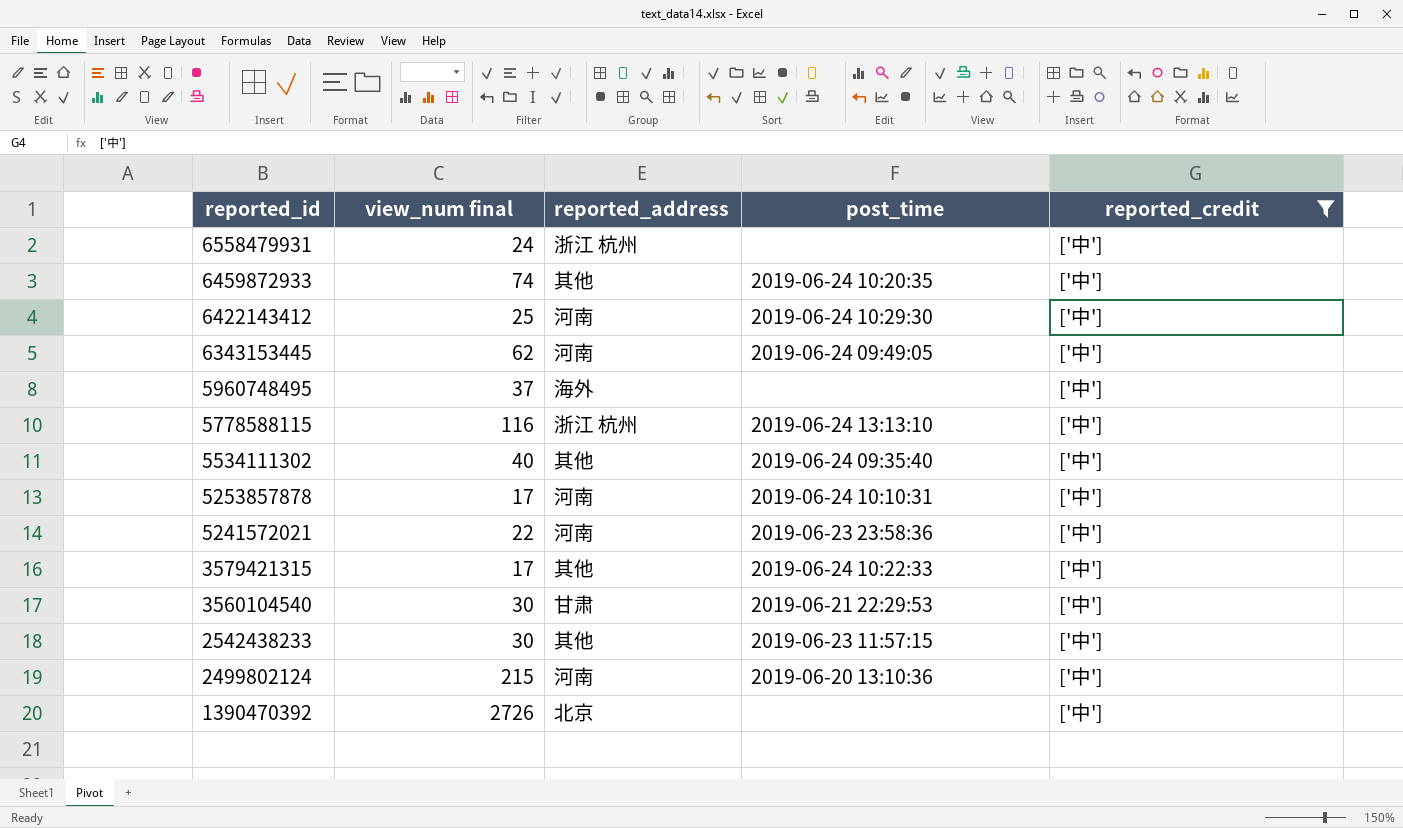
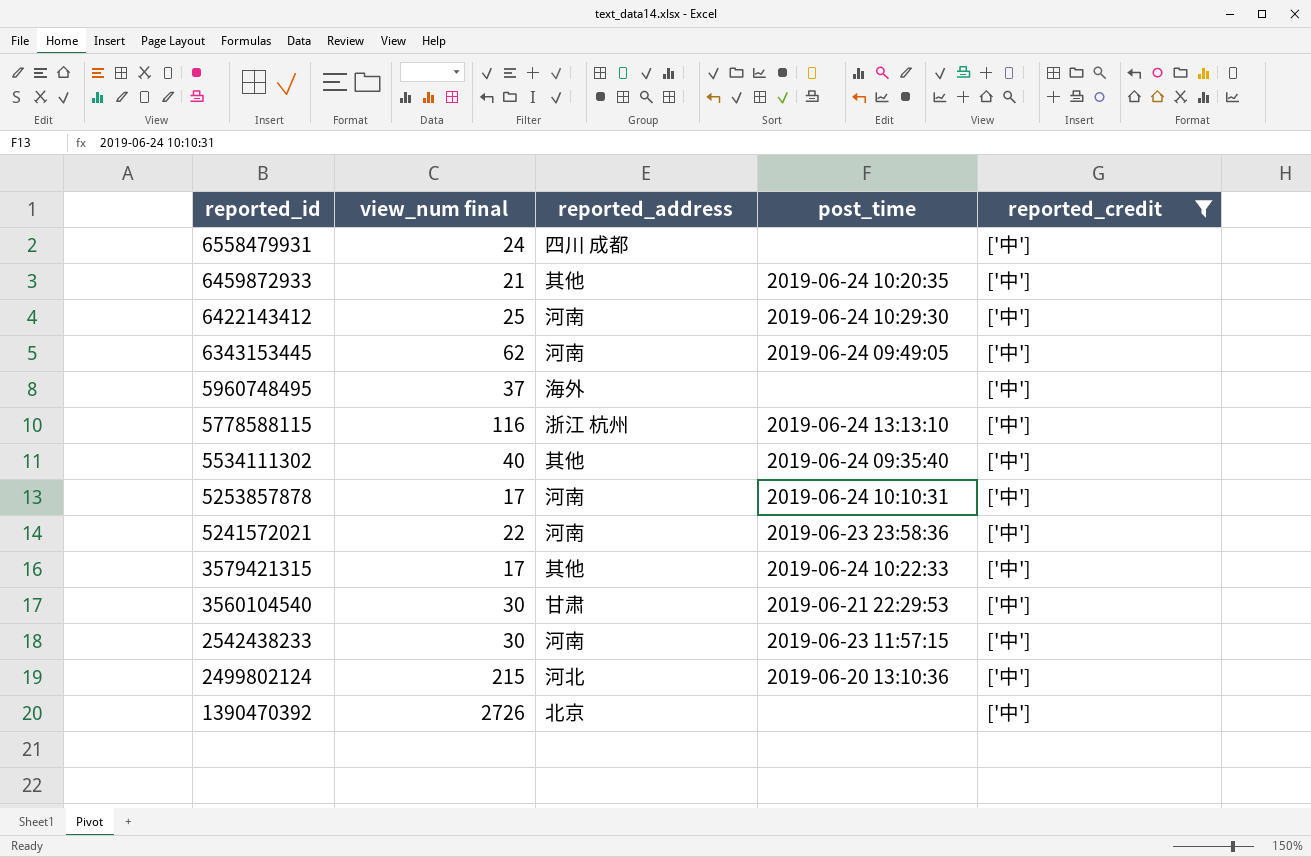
6558479931 | reported_address: 浙江 杭州 -> 四川 成都
6459872933 | view_num final: 74 -> 21
2542438233 | reported_address: 其他 -> 河南
2499802124 | reported_address: 河南 -> 河北

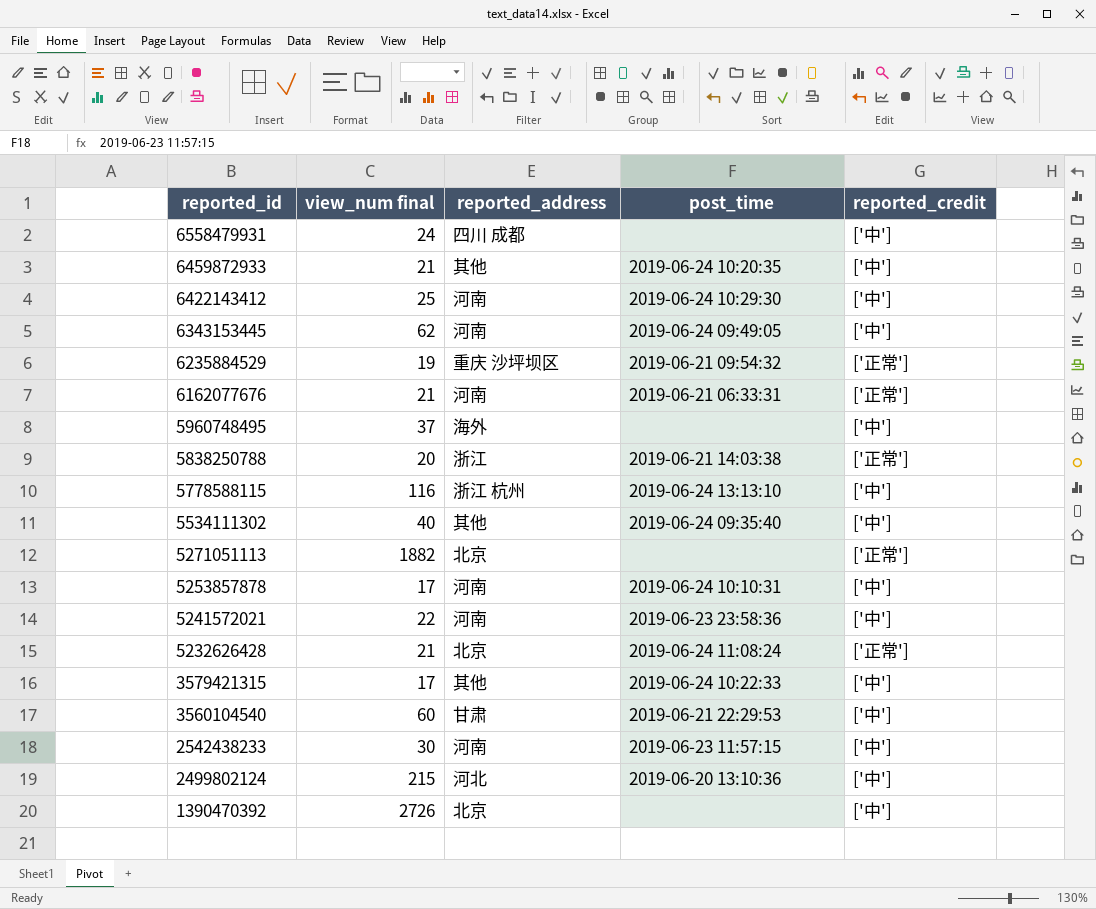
filter: reported_credit = ['中'] -> none
3560104540 | view_num final: 30 -> 60

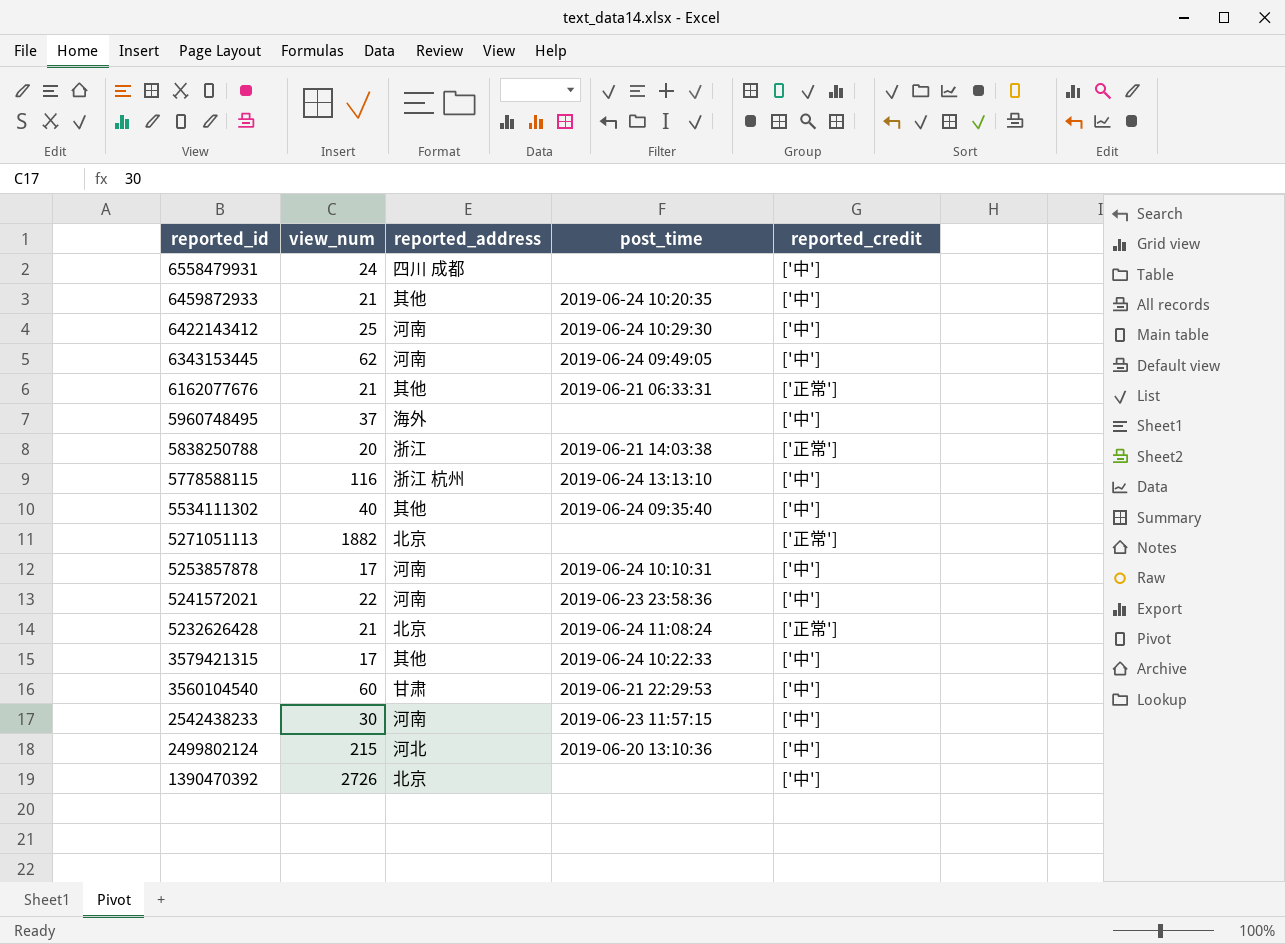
column name: view_num final -> view_num
row 6235884529: 19 | 重庆 沙坪坝区 | 2019-06-21 09:54:32 | ['正常'] -> none
6162077676 | reported_address: 河南 -> 其他

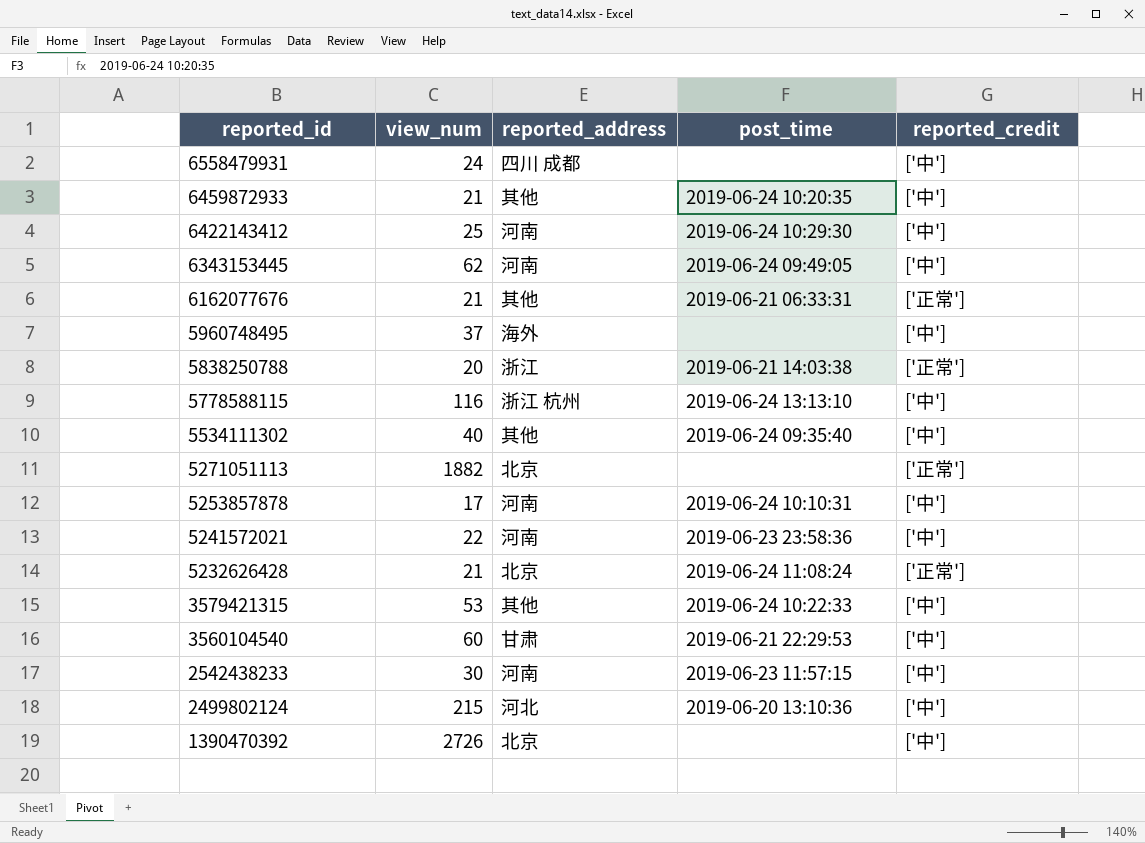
3579421315 | view_num: 17 -> 53

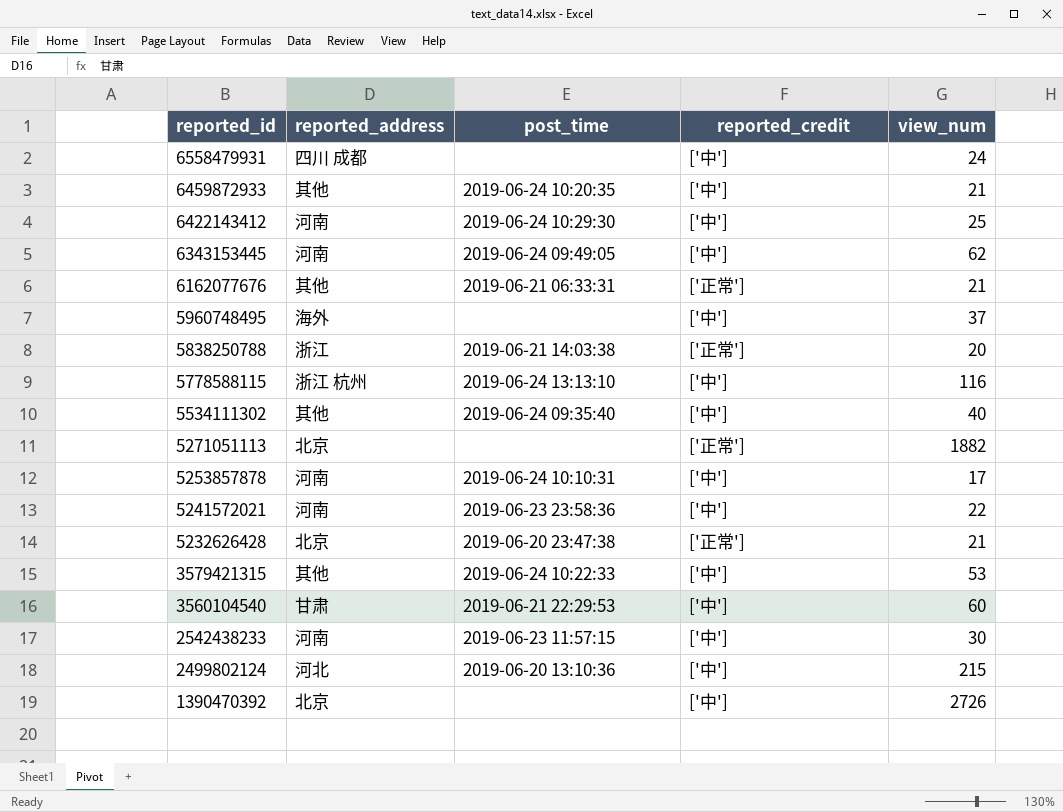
column view_num | position: 2 -> 5
5232626428 | post_time: 2019-06-24 11:08:24 -> 2019-06-20 23:47:38

